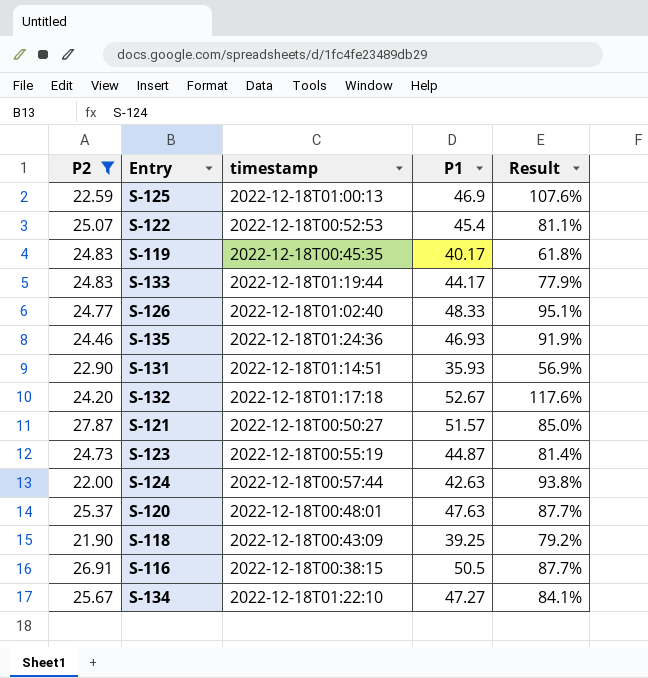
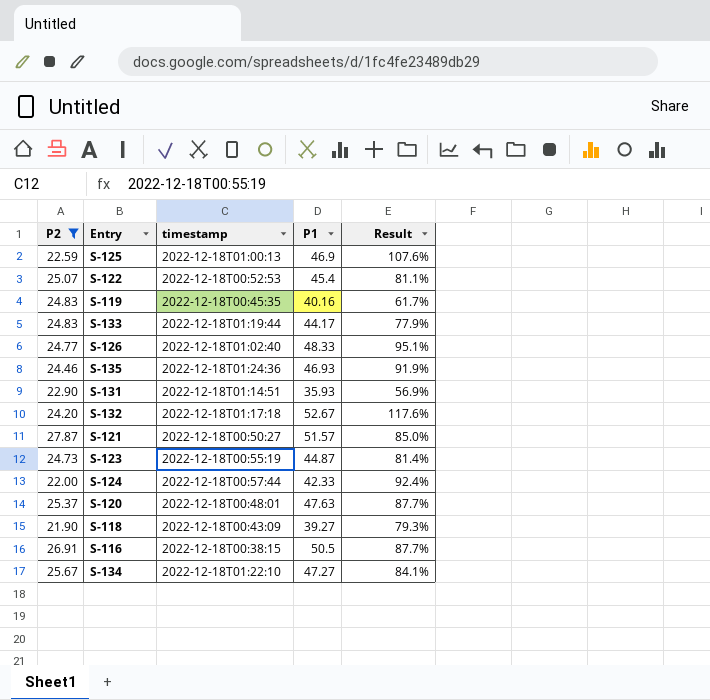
S-119 | P1: 40.17 -> 40.16
S-119 | Result: 61.8% -> 61.7%
S-124 | P1: 42.63 -> 42.33
S-124 | Result: 93.8% -> 92.4%
S-118 | P1: 39.25 -> 39.27
S-118 | Result: 79.2% -> 79.3%

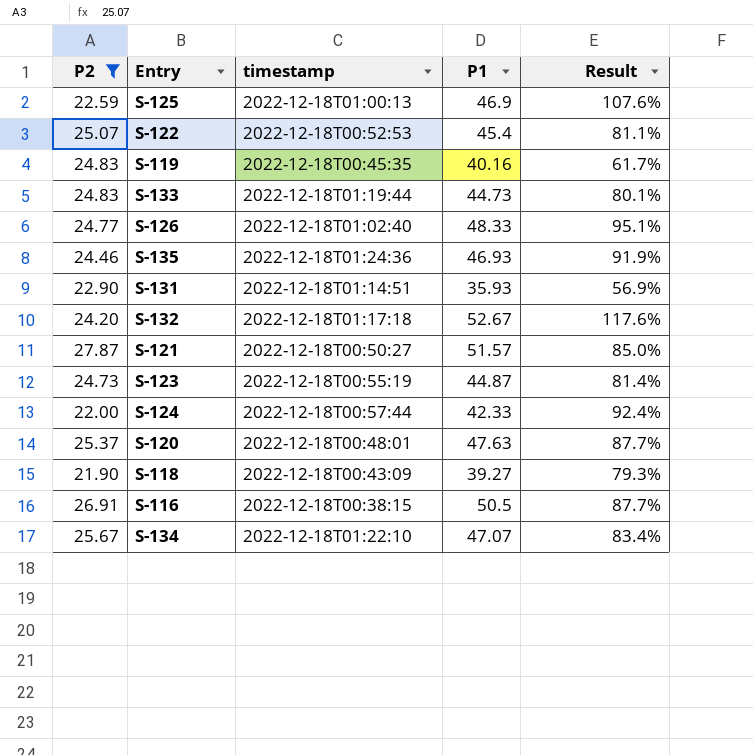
S-133 | P1: 44.17 -> 44.73
S-133 | Result: 77.9% -> 80.1%
S-134 | P1: 47.27 -> 47.07
S-134 | Result: 84.1% -> 83.4%

